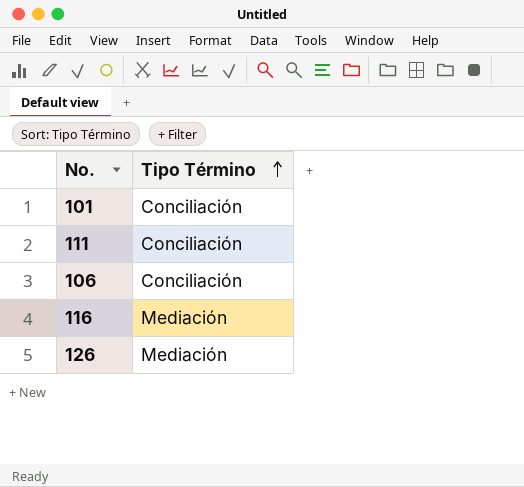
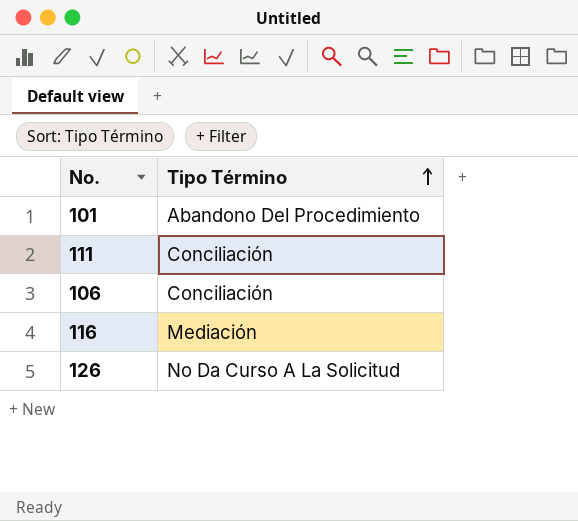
101 | Tipo Término: Conciliación -> Abandono Del Procedimiento
126 | Tipo Término: Mediación -> No Da Curso A La Solicitud

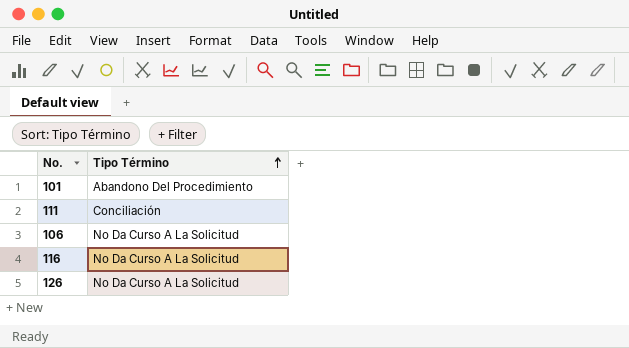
106 | Tipo Término: Conciliación -> No Da Curso A La Solicitud
116 | Tipo Término: Mediación -> No Da Curso A La Solicitud

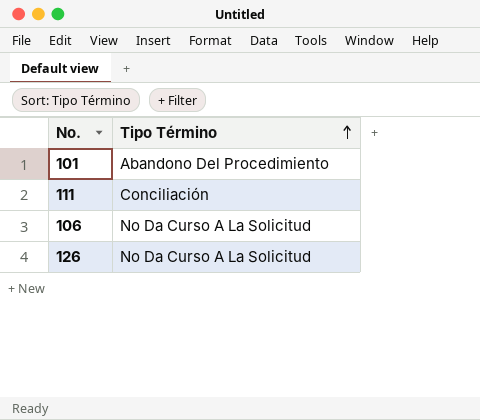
row 116: No Da Curso A La Solicitud -> none

